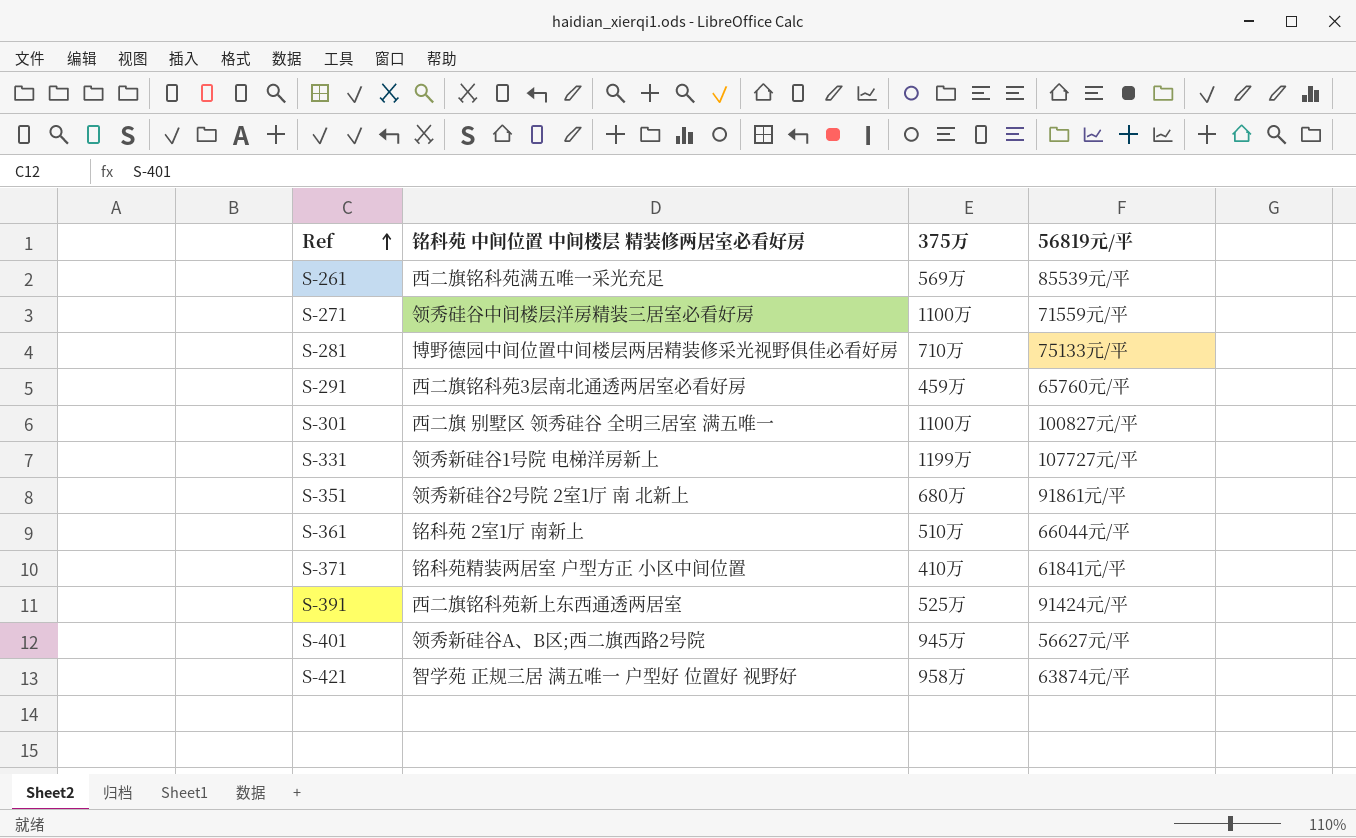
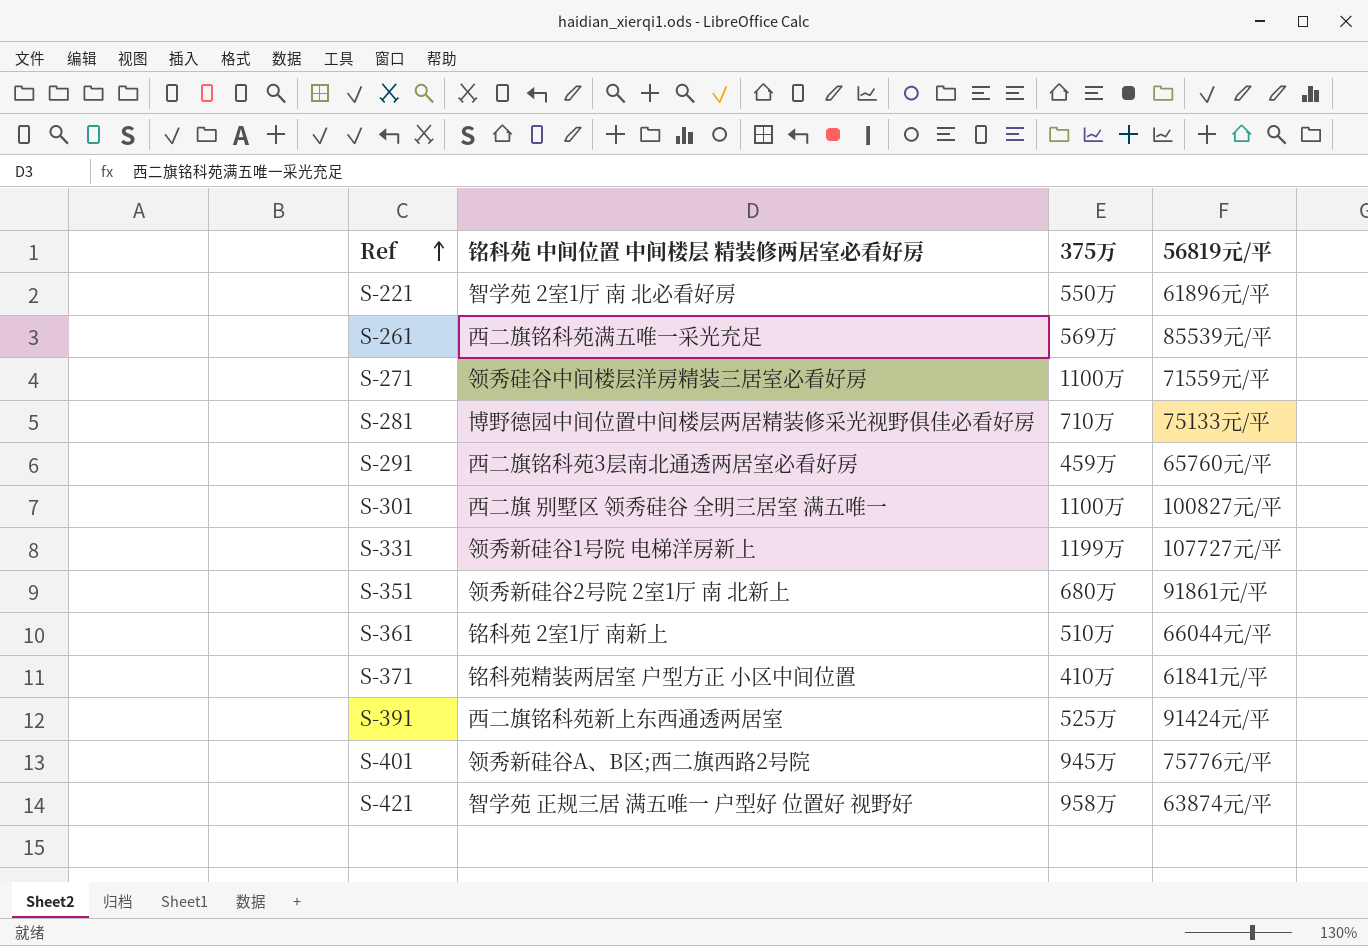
row S-221: none -> 智学苑 2室1厅 南 北必看好房 | 550万 | 61896元/平
S-401 | 56819元/平: 56627元/平 -> 75776元/平

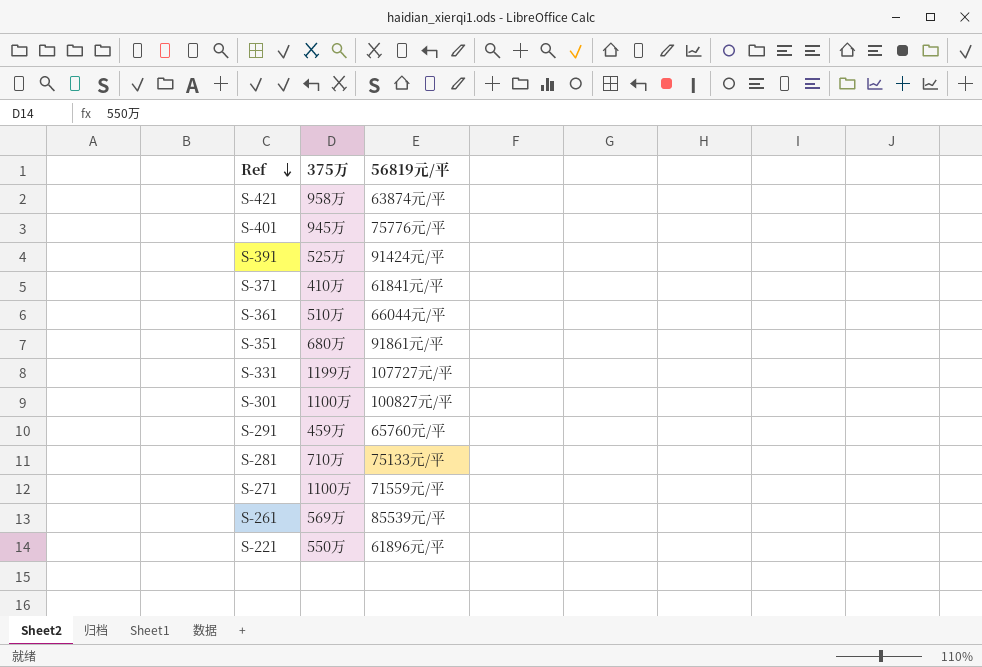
row order: Ref ascending -> Ref descending
column 铭科苑 中间位置 中间楼层 精装修两居室必看好房 | position: 2 -> none

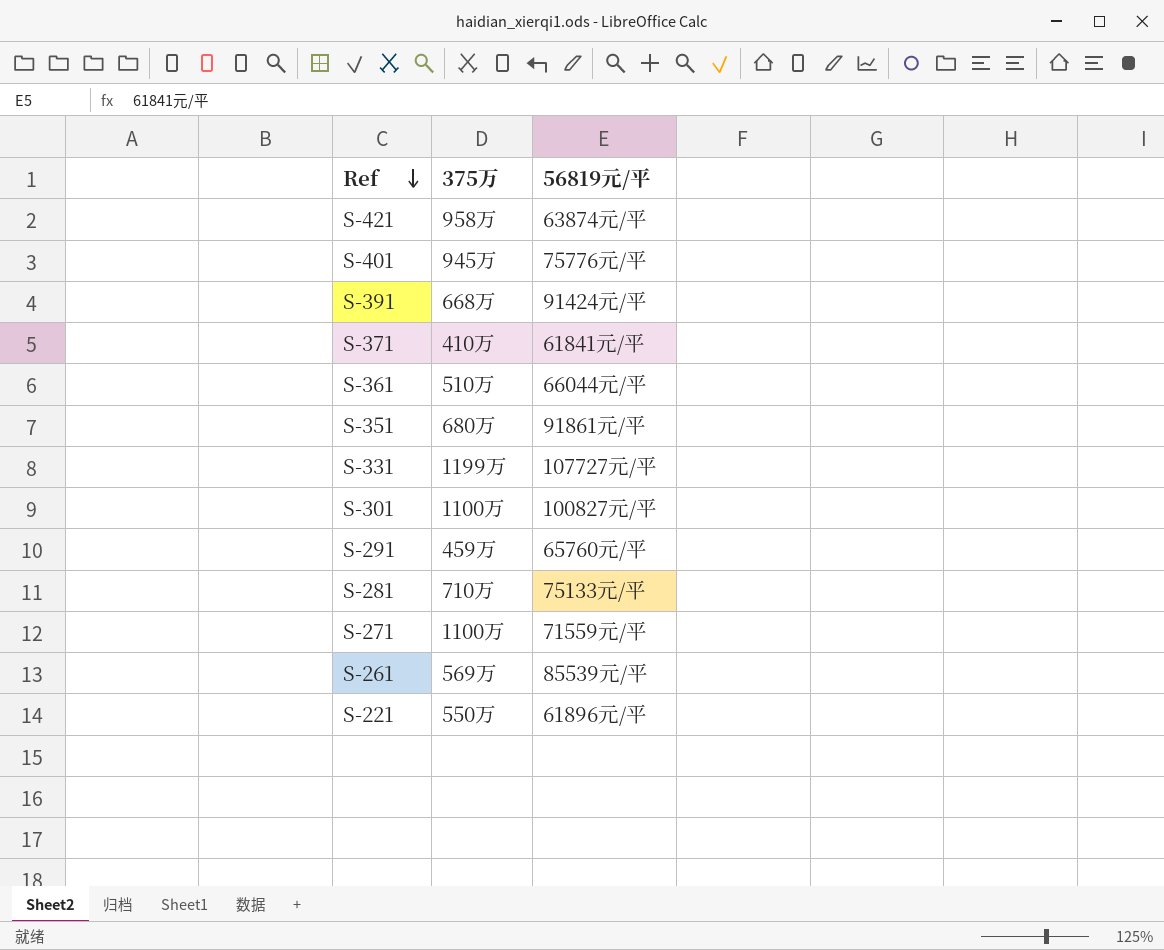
S-391 | 375万: 525万 -> 668万

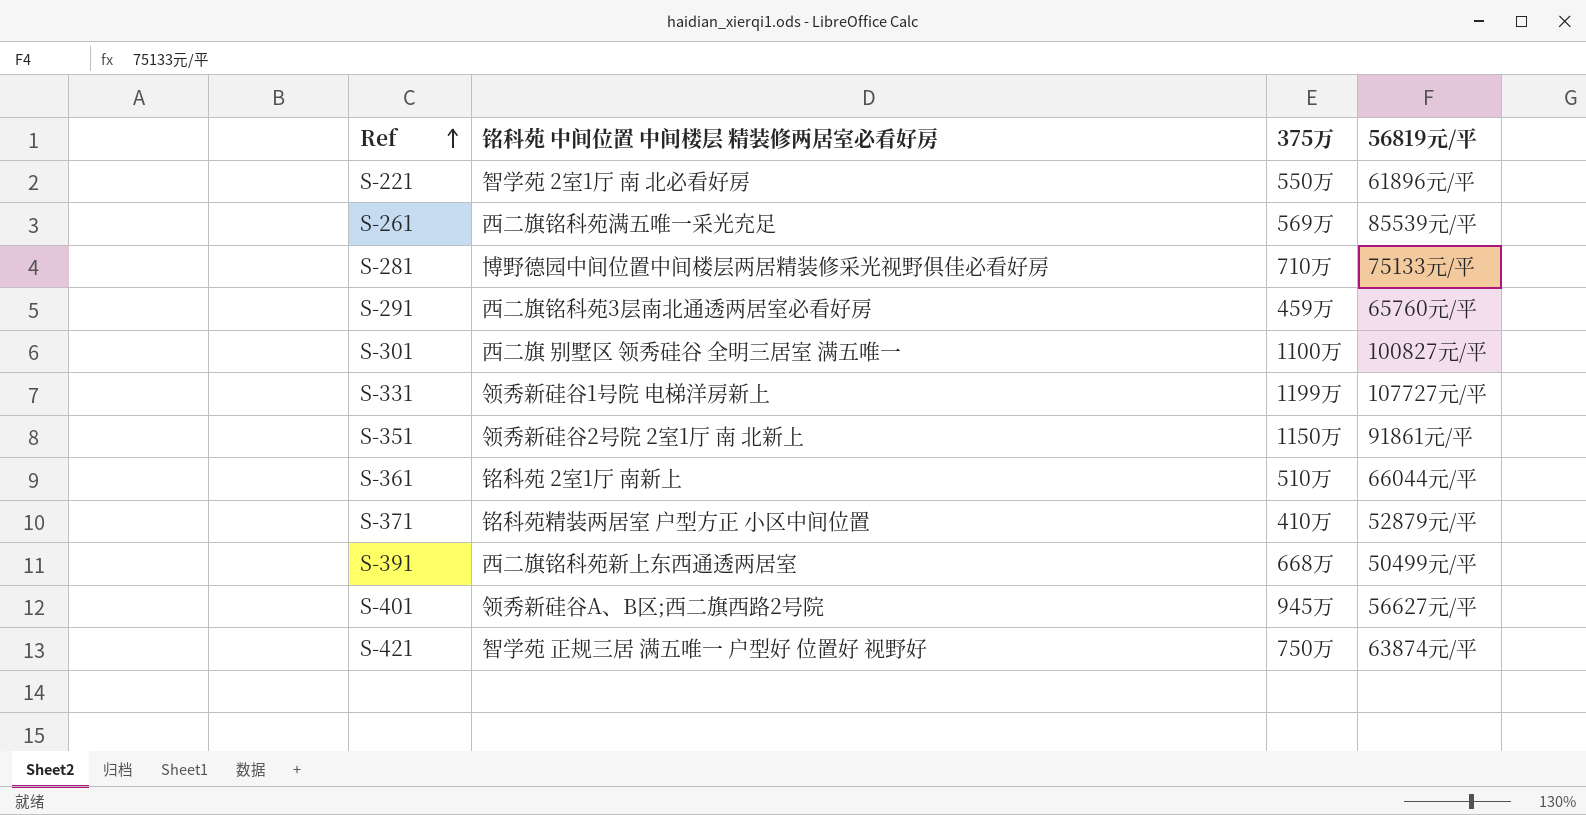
row order: Ref descending -> Ref ascending
column 铭科苑 中间位置 中间楼层 精装修两居室必看好房 | position: none -> 2
row S-271: 1100万 | 71559元/平 -> none
S-351 | 375万: 680万 -> 1150万
S-371 | 56819元/平: 61841元/平 -> 52879元/平
S-391 | 56819元/平: 91424元/平 -> 50499元/平
S-401 | 56819元/平: 75776元/平 -> 56627元/平
S-421 | 375万: 958万 -> 750万

